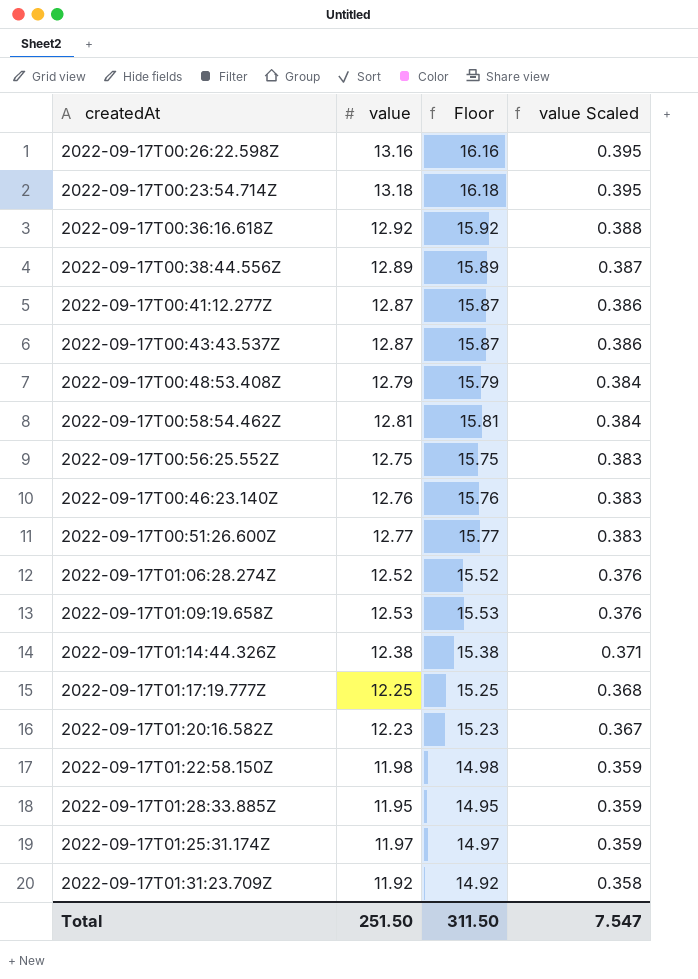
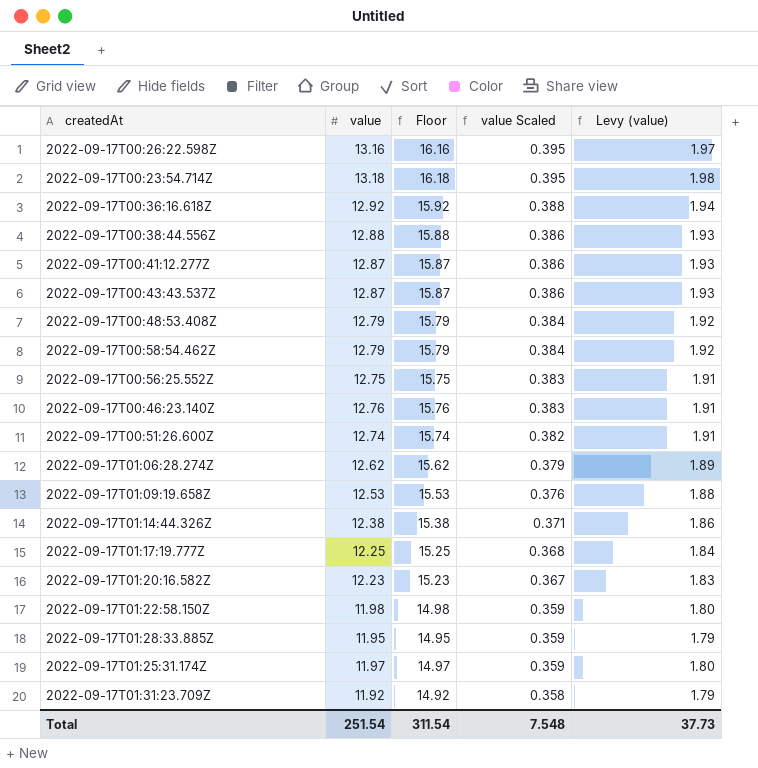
column Levy (value) | formula: none -> [value] * 0.15
2022-09-17T00:38:44.556Z | value: 12.89 -> 12.88
2022-09-17T00:38:44.556Z | Floor: 15.89 -> 15.88
2022-09-17T00:38:44.556Z | value Scaled: 0.387 -> 0.386
2022-09-17T00:58:54.462Z | value: 12.81 -> 12.79
2022-09-17T00:58:54.462Z | Floor: 15.81 -> 15.79
2022-09-17T00:51:26.600Z | value: 12.77 -> 12.74
2022-09-17T00:51:26.600Z | Floor: 15.77 -> 15.74
2022-09-17T00:51:26.600Z | value Scaled: 0.383 -> 0.382
2022-09-17T01:06:28.274Z | value: 12.52 -> 12.62
2022-09-17T01:06:28.274Z | Floor: 15.52 -> 15.62
2022-09-17T01:06:28.274Z | value Scaled: 0.376 -> 0.379
Total | value: 251.50 -> 251.54
Total | Floor: 311.50 -> 311.54
Total | value Scaled: 7.547 -> 7.548

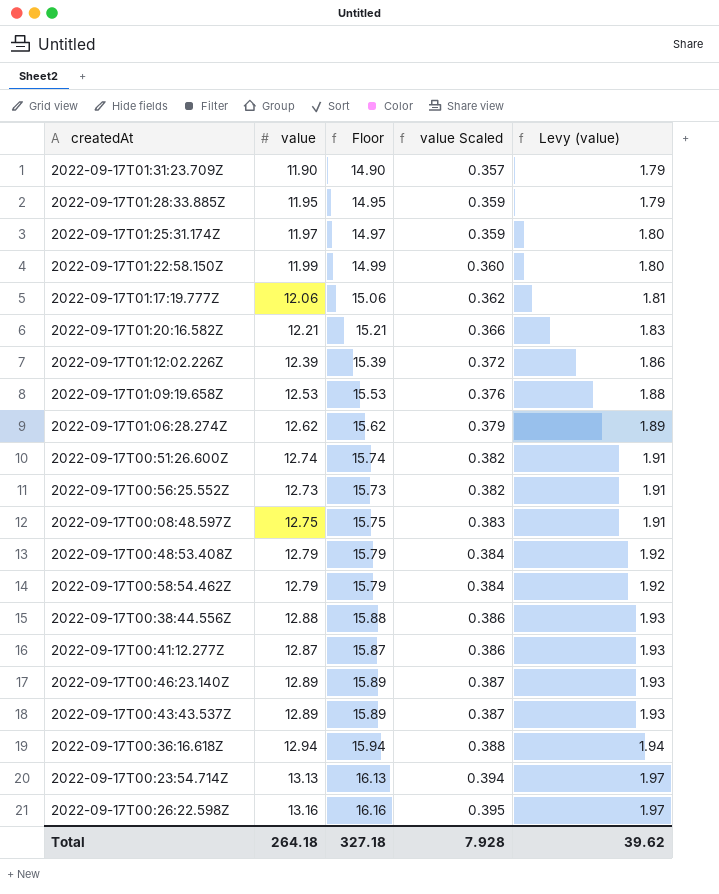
row order: value Scaled descending -> value Scaled ascending
row 2022-09-17T01:14:44.326Z: 12.38 | 15.38 | 0.371 | 1.86 -> none
2022-09-17T01:31:23.709Z | value: 11.92 -> 11.90
2022-09-17T01:31:23.709Z | Floor: 14.92 -> 14.90
2022-09-17T01:31:23.709Z | value Scaled: 0.358 -> 0.357
2022-09-17T01:22:58.150Z | value: 11.98 -> 11.99
2022-09-17T01:22:58.150Z | Floor: 14.98 -> 14.99
2022-09-17T01:22:58.150Z | value Scaled: 0.359 -> 0.360
2022-09-17T01:17:19.777Z | value: 12.25 -> 12.06
2022-09-17T01:17:19.777Z | Floor: 15.25 -> 15.06
2022-09-17T01:17:19.777Z | value Scaled: 0.368 -> 0.362
2022-09-17T01:17:19.777Z | Levy (value): 1.84 -> 1.81
2022-09-17T01:20:16.582Z | value: 12.23 -> 12.21
2022-09-17T01:20:16.582Z | Floor: 15.23 -> 15.21
2022-09-17T01:20:16.582Z | value Scaled: 0.367 -> 0.366
row 2022-09-17T01:12:02.226Z: none -> 12.39 | 15.39 | 0.372 | 1.86
2022-09-17T00:56:25.552Z | value: 12.75 -> 12.73
2022-09-17T00:56:25.552Z | Floor: 15.75 -> 15.73
2022-09-17T00:56:25.552Z | value Scaled: 0.383 -> 0.382
row 2022-09-17T00:08:48.597Z: none -> 12.75 | 15.75 | 0.383 | 1.91
2022-09-17T00:46:23.140Z | value: 12.76 -> 12.89
2022-09-17T00:46:23.140Z | Floor: 15.76 -> 15.89
2022-09-17T00:46:23.140Z | value Scaled: 0.383 -> 0.387
2022-09-17T00:46:23.140Z | Levy (value): 1.91 -> 1.93
2022-09-17T00:43:43.537Z | value: 12.87 -> 12.89
2022-09-17T00:43:43.537Z | Floor: 15.87 -> 15.89
2022-09-17T00:43:43.537Z | value Scaled: 0.386 -> 0.387
2022-09-17T00:36:16.618Z | value: 12.92 -> 12.94
2022-09-17T00:36:16.618Z | Floor: 15.92 -> 15.94
2022-09-17T00:23:54.714Z | value: 13.18 -> 13.13
2022-09-17T00:23:54.714Z | Floor: 16.18 -> 16.13
2022-09-17T00:23:54.714Z | value Scaled: 0.395 -> 0.394
2022-09-17T00:23:54.714Z | Levy (value): 1.98 -> 1.97
Total | value: 251.54 -> 264.18
Total | Floor: 311.54 -> 327.18
Total | value Scaled: 7.548 -> 7.928
Total | Levy (value): 37.73 -> 39.62

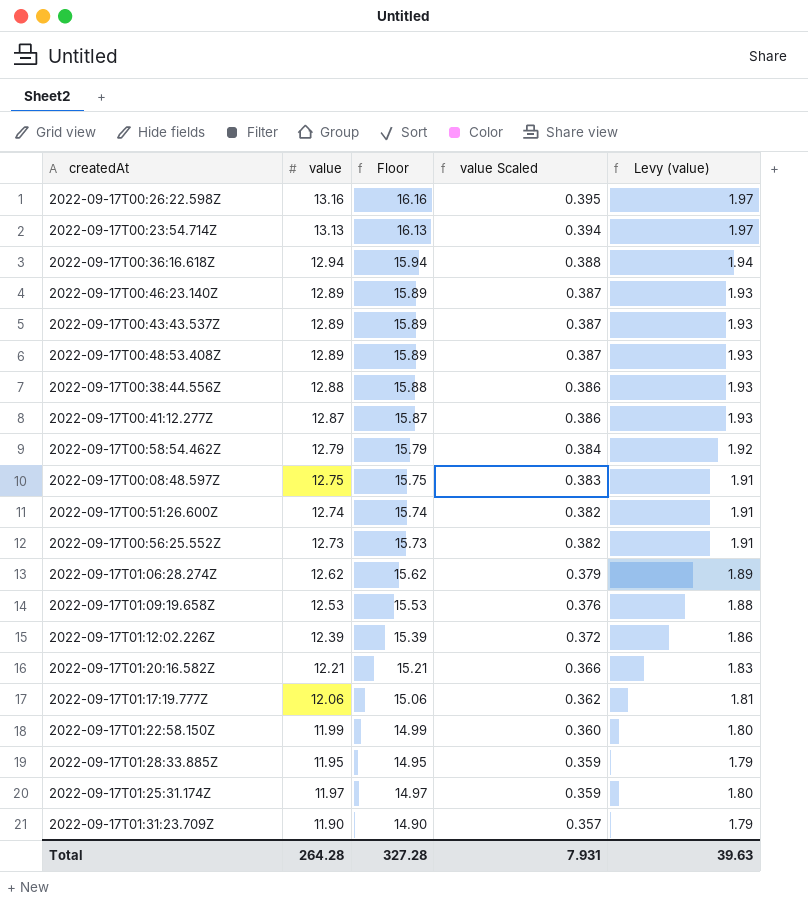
row order: value Scaled ascending -> value Scaled descending
2022-09-17T00:48:53.408Z | value: 12.79 -> 12.89
2022-09-17T00:48:53.408Z | Floor: 15.79 -> 15.89
2022-09-17T00:48:53.408Z | value Scaled: 0.384 -> 0.387
2022-09-17T00:48:53.408Z | Levy (value): 1.92 -> 1.93
Total | value: 264.18 -> 264.28
Total | Floor: 327.18 -> 327.28
Total | value Scaled: 7.928 -> 7.931
Total | Levy (value): 39.62 -> 39.63

